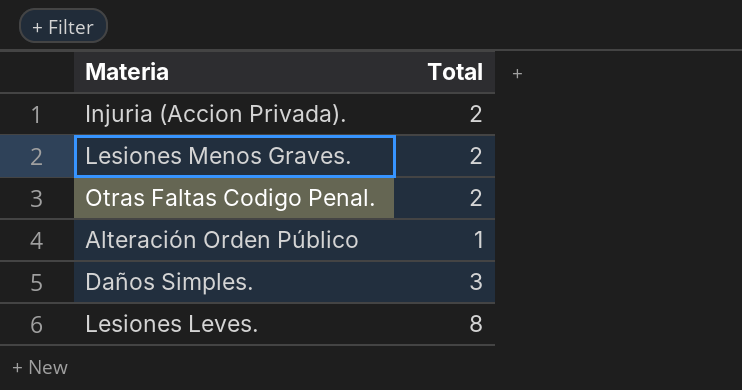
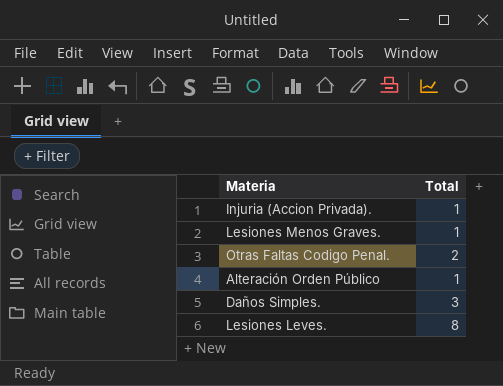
Injuria (Accion Privada). | Total: 2 -> 1
Lesiones Menos Graves. | Total: 2 -> 1

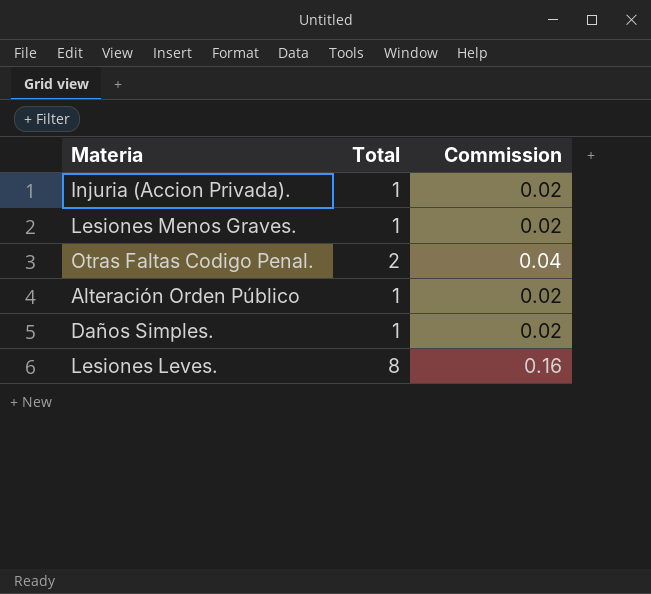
column Commission | formula: none -> [Total] * 0.02
Daños Simples. | Total: 3 -> 1

